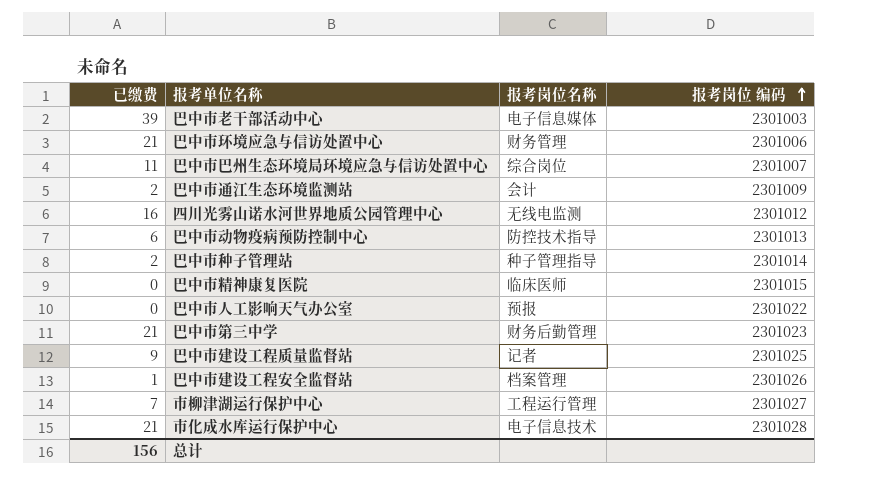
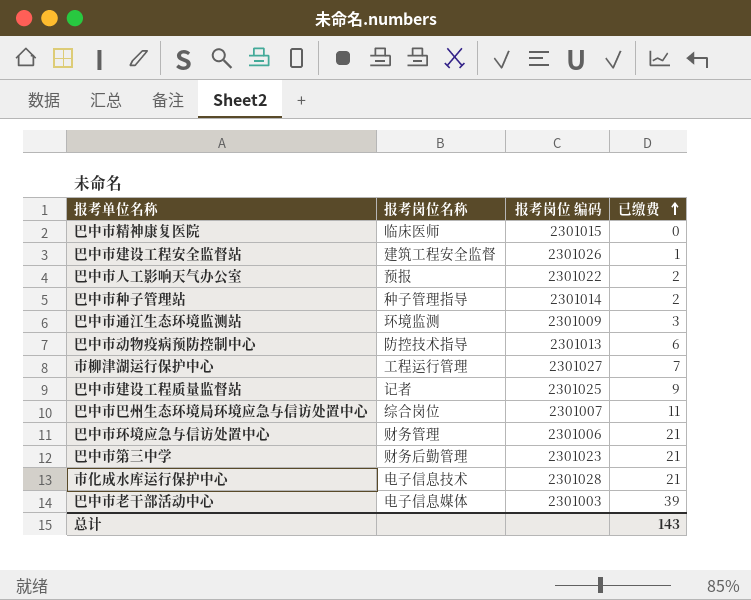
row order: 报考岗位 编码 ascending -> 已缴费 ascending
column 已缴费 | position: 1 -> 4
row 四川光雾山诺水河世界地质公园管理中心: 16 | 无线电监测 | 2301012 -> none
巴中市建设工程安全监督站 | 报考岗位名称: 档案管理 -> 建筑工程安全监督
巴中市人工影响天气办公室 | 已缴费: 0 -> 2
巴中市通江生态环境监测站 | 报考岗位名称: 会计 -> 环境监测
巴中市通江生态环境监测站 | 已缴费: 2 -> 3
总计 | 已缴费: 156 -> 143

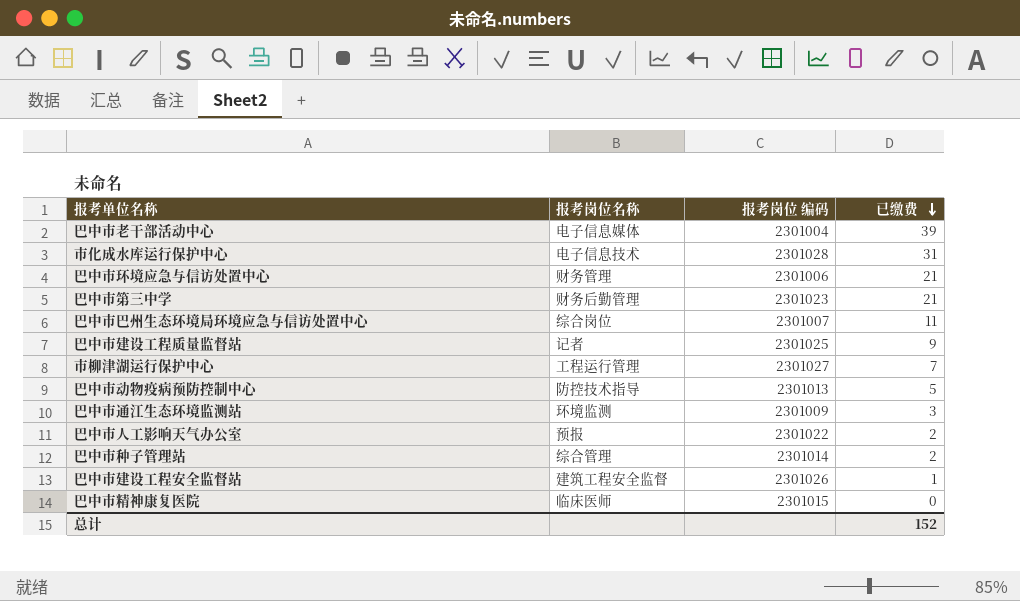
row order: 已缴费 ascending -> 已缴费 descending
巴中市老干部活动中心 | 报考岗位 编码: 2301003 -> 2301004
市化成水库运行保护中心 | 已缴费: 21 -> 31
巴中市动物疫病预防控制中心 | 已缴费: 6 -> 5
巴中市种子管理站 | 报考岗位名称: 种子管理指导 -> 综合管理
总计 | 已缴费: 143 -> 152

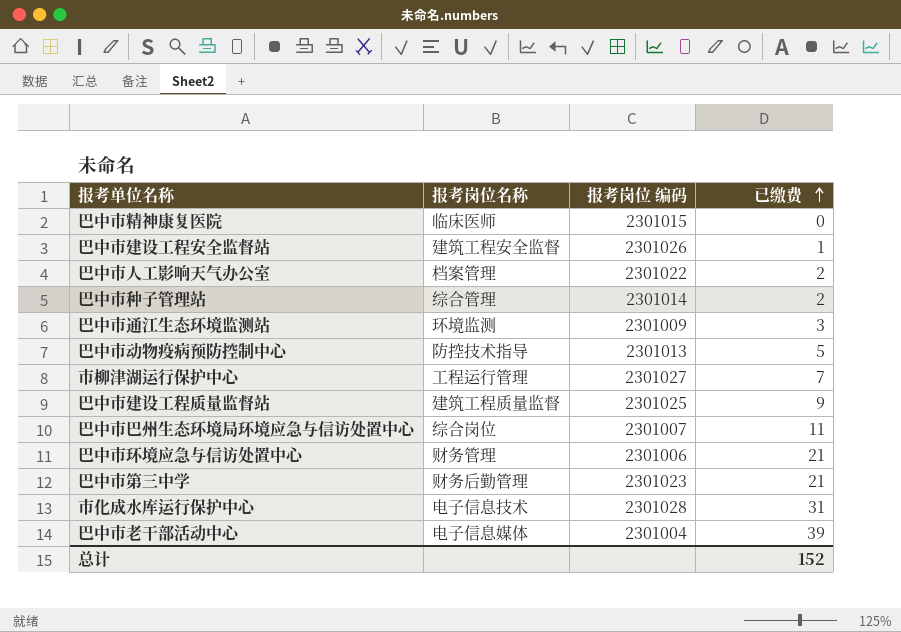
row order: 已缴费 descending -> 已缴费 ascending
巴中市人工影响天气办公室 | 报考岗位名称: 预报 -> 档案管理
巴中市建设工程质量监督站 | 报考岗位名称: 记者 -> 建筑工程质量监督

